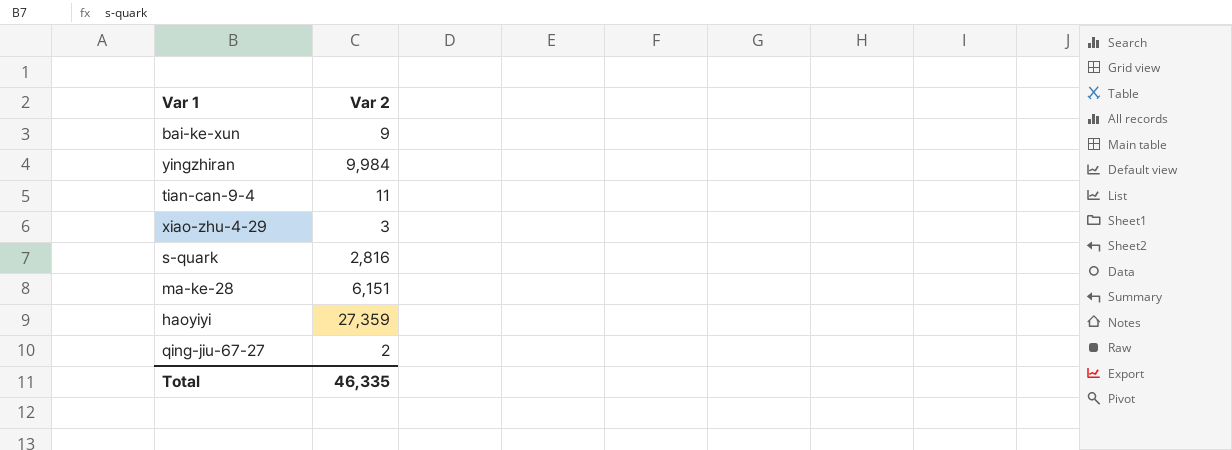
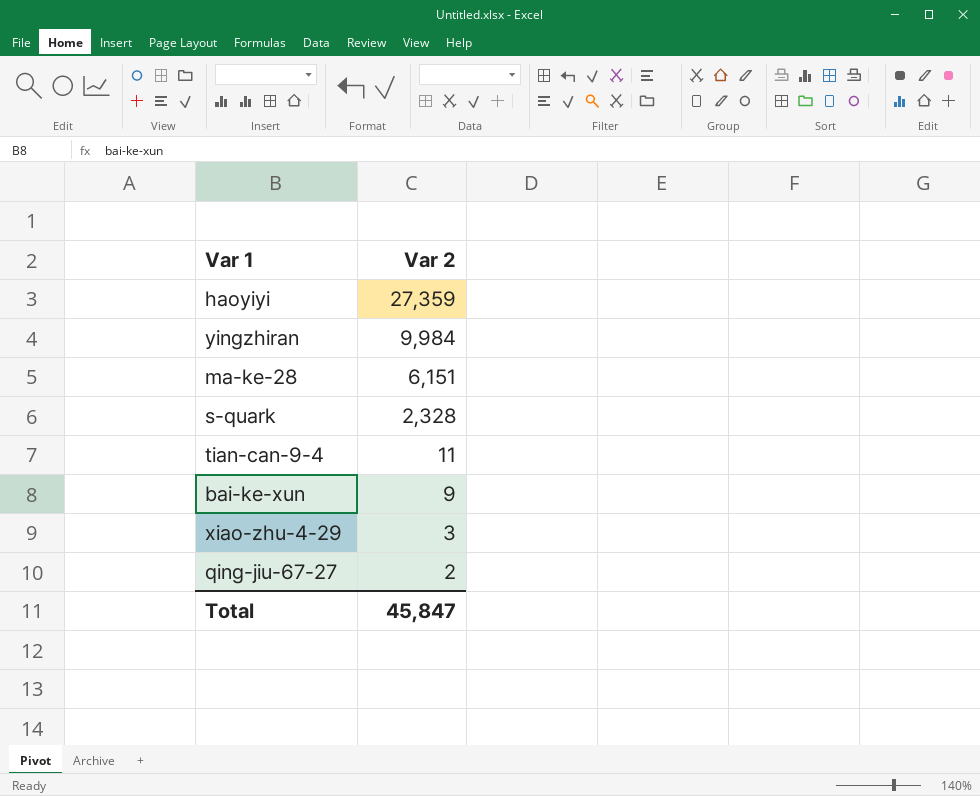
row order: none -> Var 2 descending
s-quark | Var 2: 2,816 -> 2,328
Total | Var 2: 46,335 -> 45,847

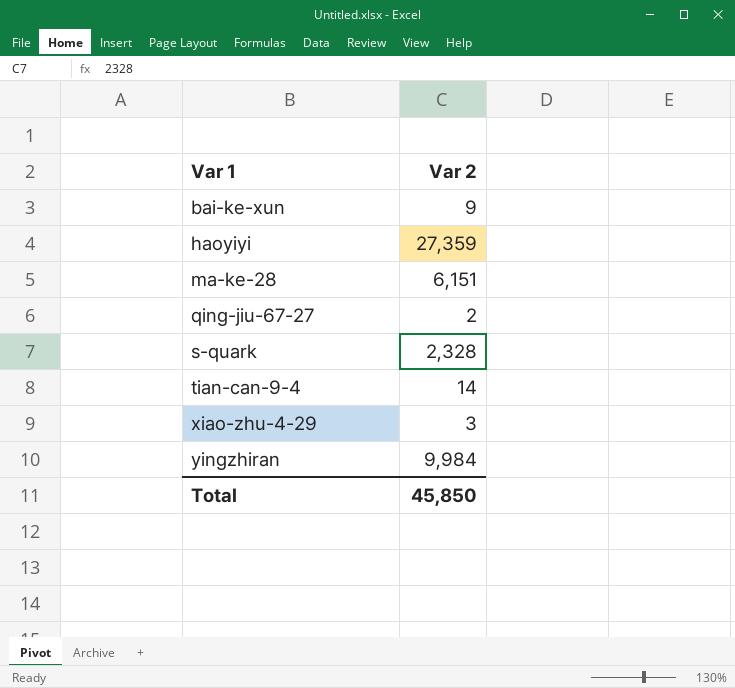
row order: Var 2 descending -> Var 1 ascending
tian-can-9-4 | Var 2: 11 -> 14
Total | Var 2: 45,847 -> 45,850

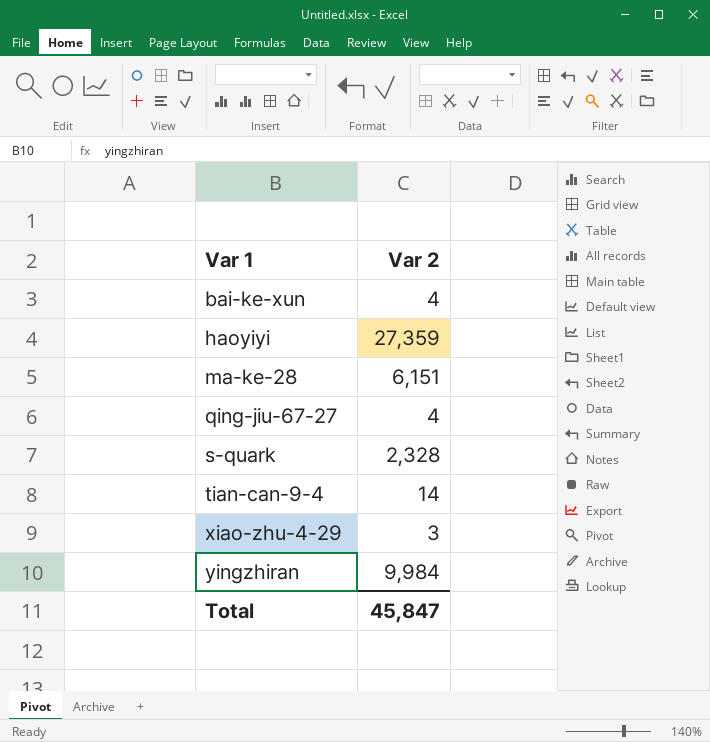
bai-ke-xun | Var 2: 9 -> 4
qing-jiu-67-27 | Var 2: 2 -> 4
Total | Var 2: 45,850 -> 45,847

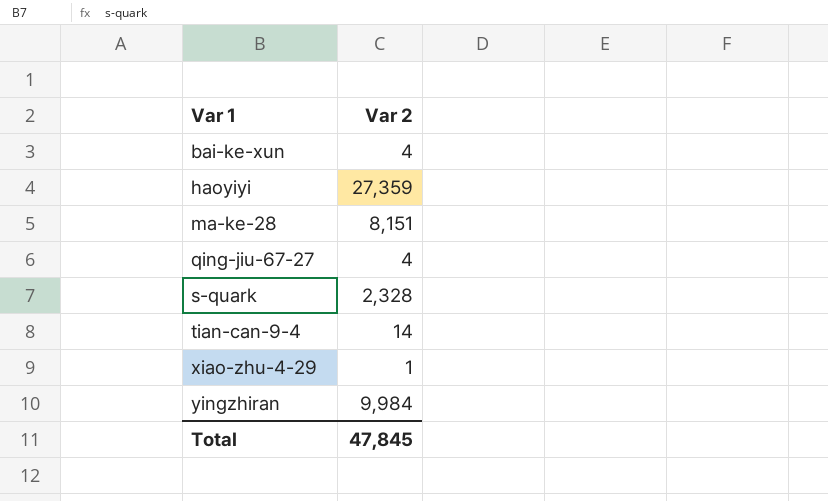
ma-ke-28 | Var 2: 6,151 -> 8,151
xiao-zhu-4-29 | Var 2: 3 -> 1
Total | Var 2: 45,847 -> 47,845

